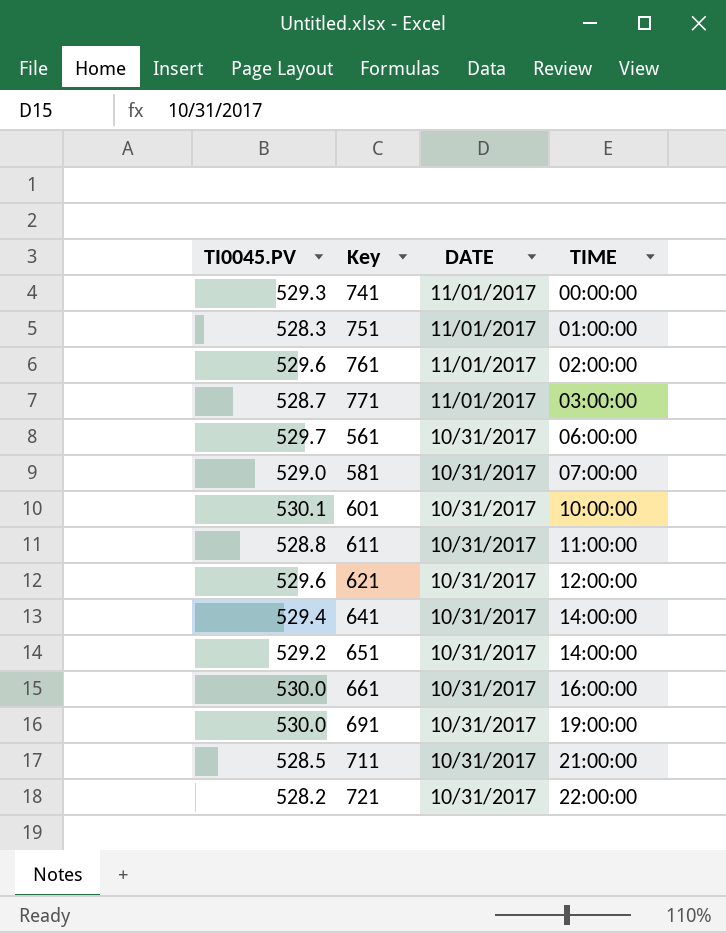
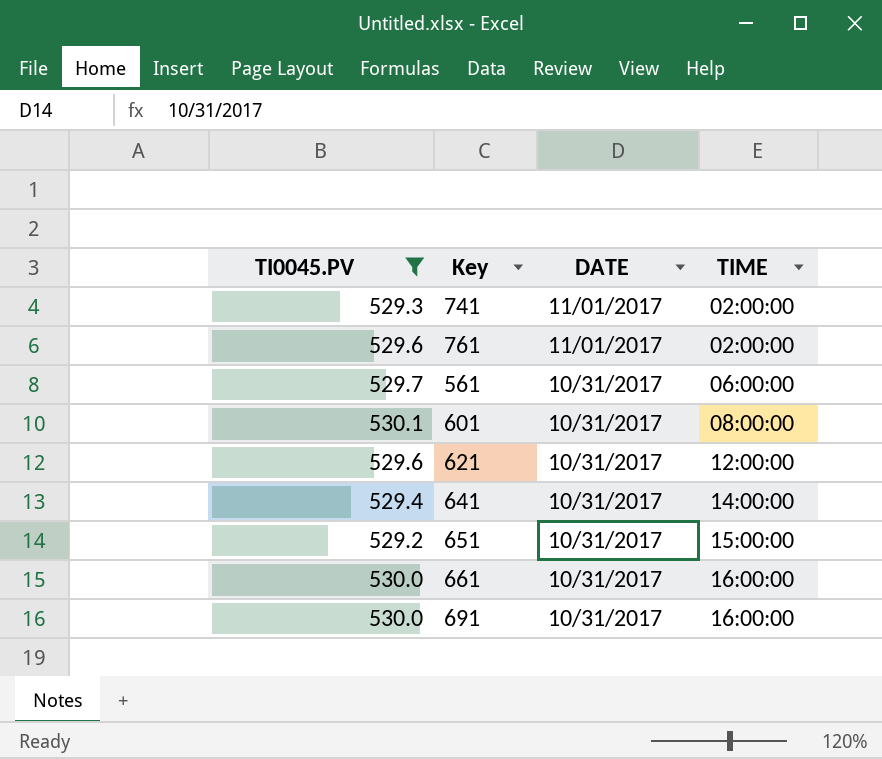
filter: none -> TI0045.PV >= 529.2
741 | TIME: 00:00:00 -> 02:00:00
601 | TIME: 10:00:00 -> 08:00:00
651 | TIME: 14:00:00 -> 15:00:00
691 | TIME: 19:00:00 -> 16:00:00

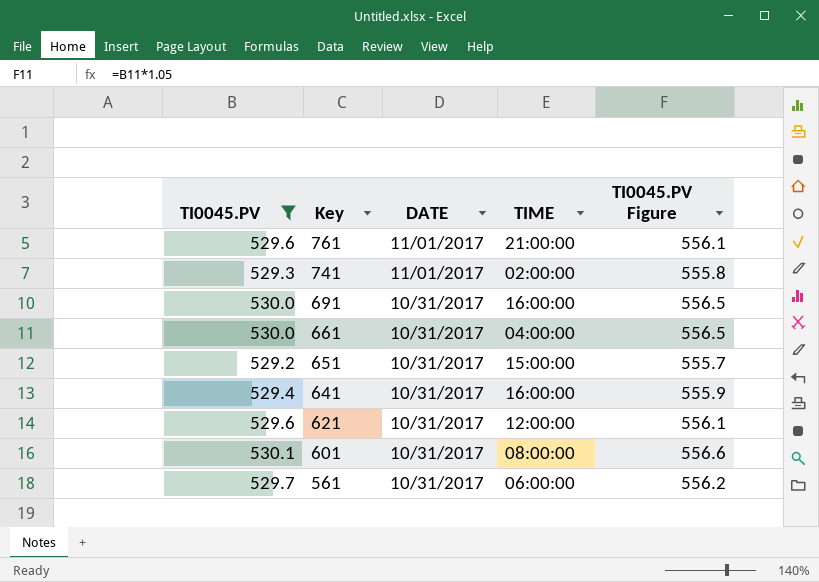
row order: DATE descending -> Key descending
column TI0045.PV Figure | formula: none -> [TI0045.PV] * 1.05
761 | TIME: 02:00:00 -> 21:00:00
661 | TIME: 16:00:00 -> 04:00:00
641 | TIME: 14:00:00 -> 16:00:00

